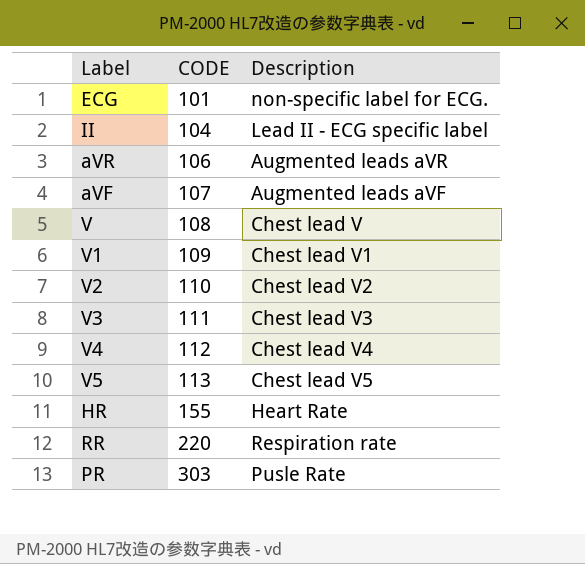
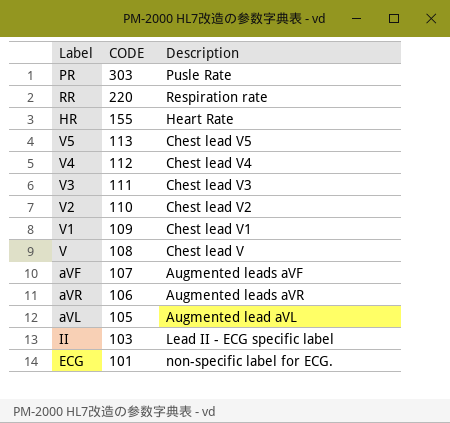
row order: CODE ascending -> CODE descending
row aVL: none -> 105 | Augmented lead aVL
II | CODE: 104 -> 103

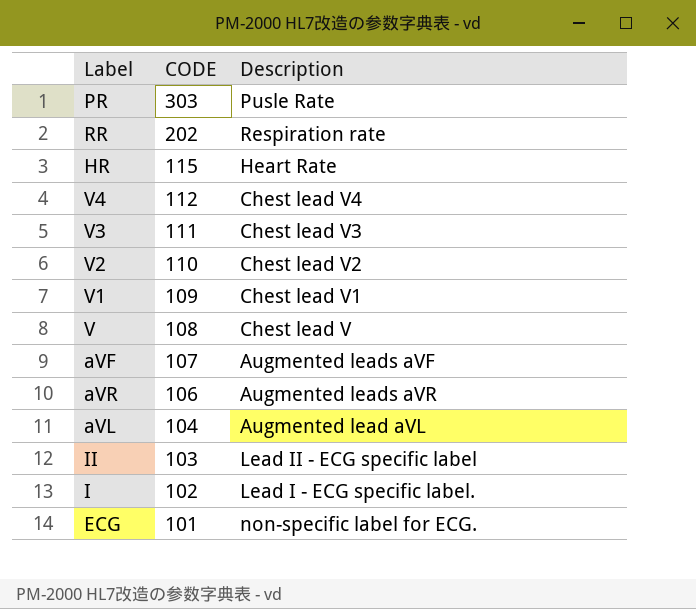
row V5: 113 | Chest lead V5 -> none
RR | CODE: 220 -> 202
HR | CODE: 155 -> 115
aVL | CODE: 105 -> 104
row I: none -> 102 | Lead I - ECG specific label.

